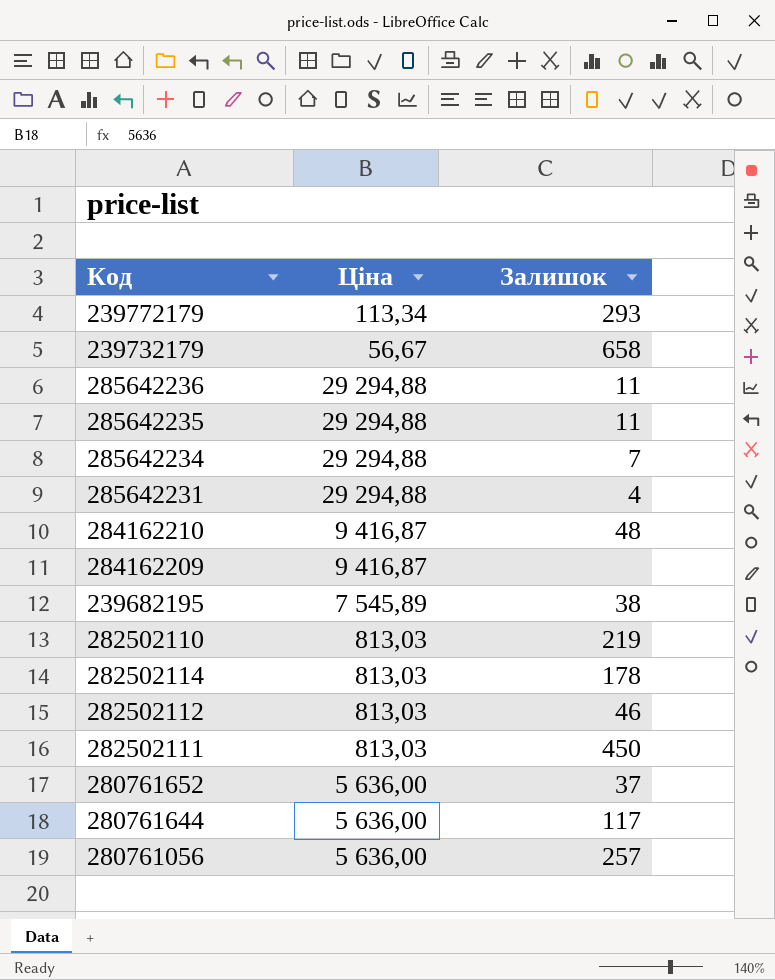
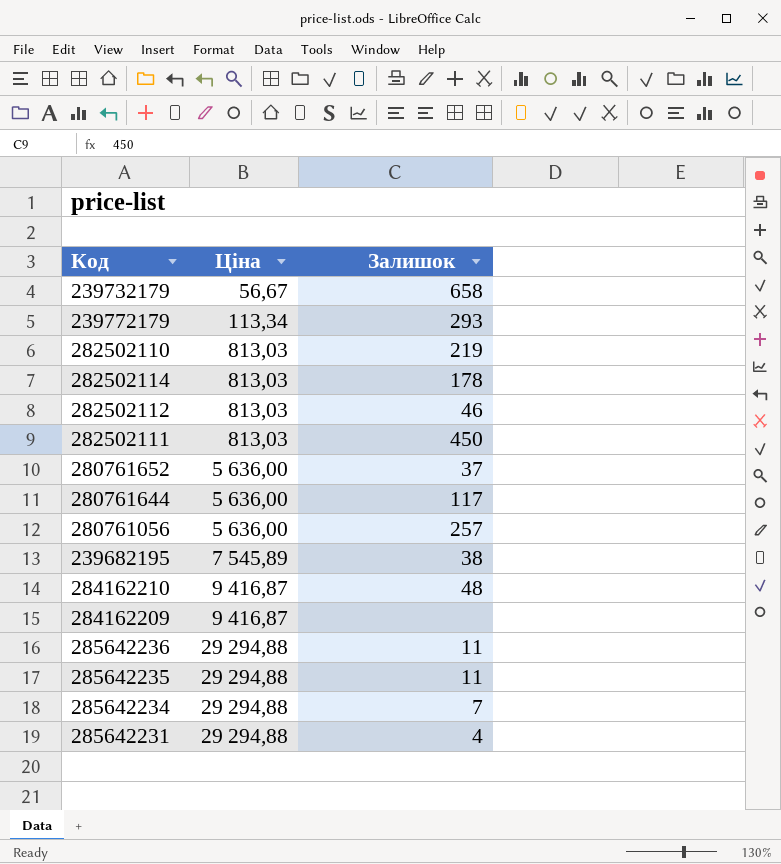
row order: none -> Ціна ascending

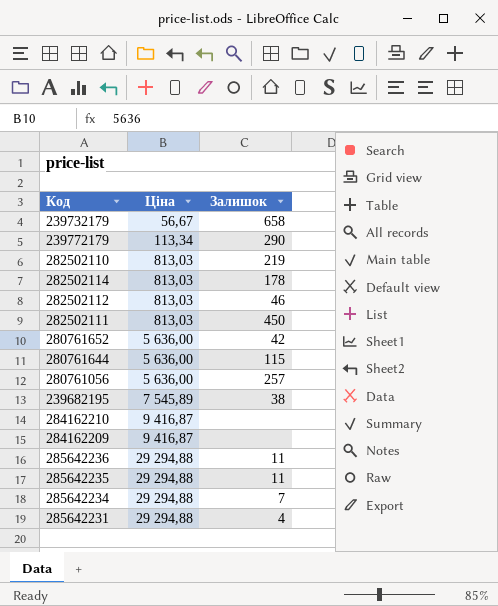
239772179 | Залишок: 293 -> 290
280761652 | Залишок: 37 -> 42
280761644 | Залишок: 117 -> 115
284162210 | Залишок: 48 -> none

